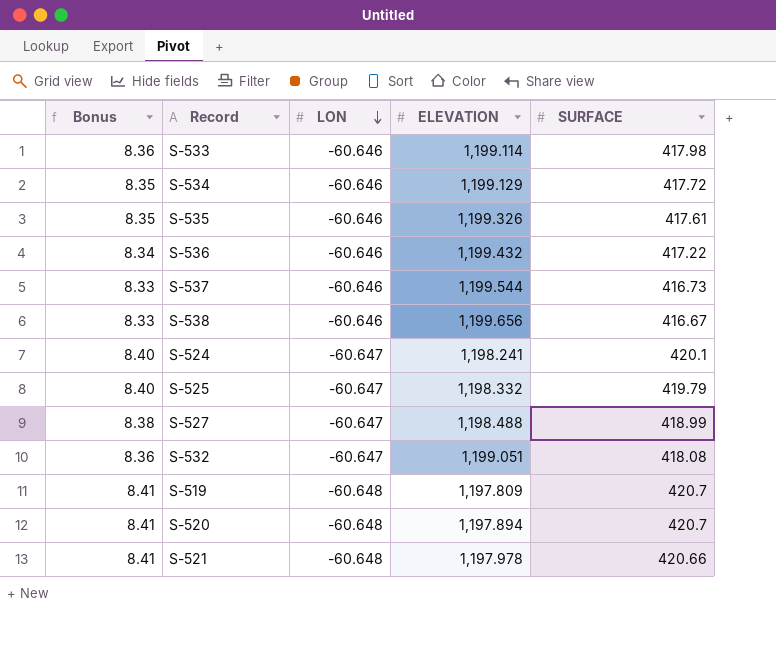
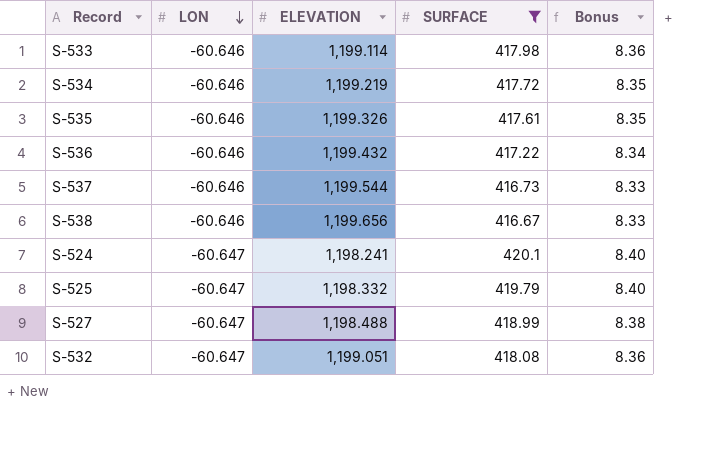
filter: none -> SURFACE <= 420.1
column Bonus | position: 1 -> 5
S-534 | ELEVATION: 1,199.129 -> 1,199.219

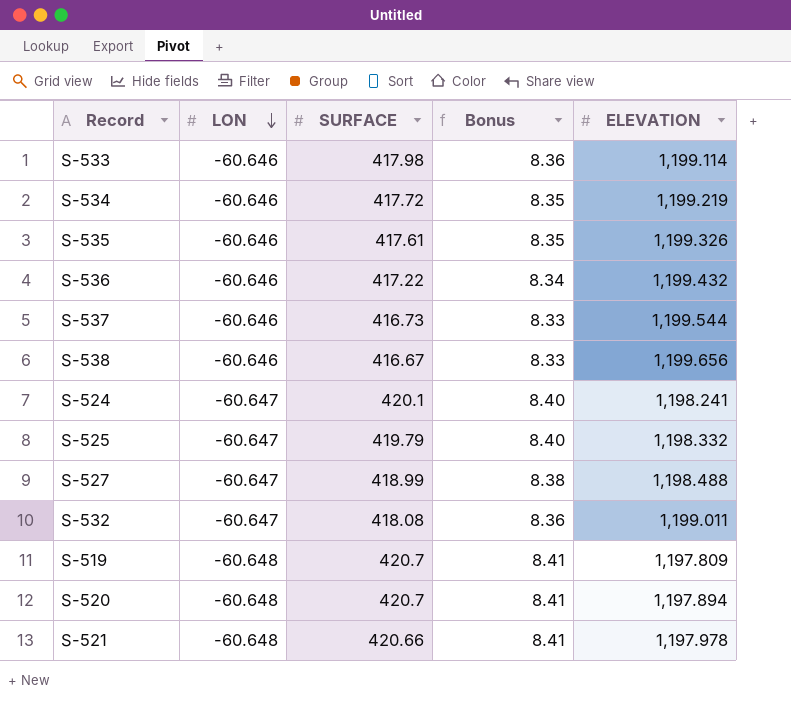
filter: SURFACE <= 420.1 -> none
column ELEVATION | position: 3 -> 5
S-532 | ELEVATION: 1,199.051 -> 1,199.011

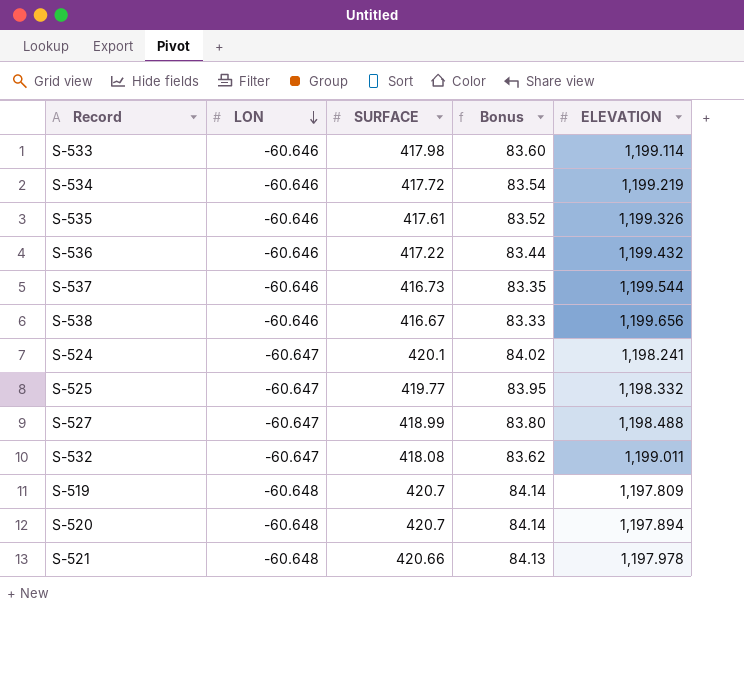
column Bonus | formula: [SURFACE] * 0.02 -> [SURFACE] * 0.2
S-525 | SURFACE: 419.79 -> 419.77

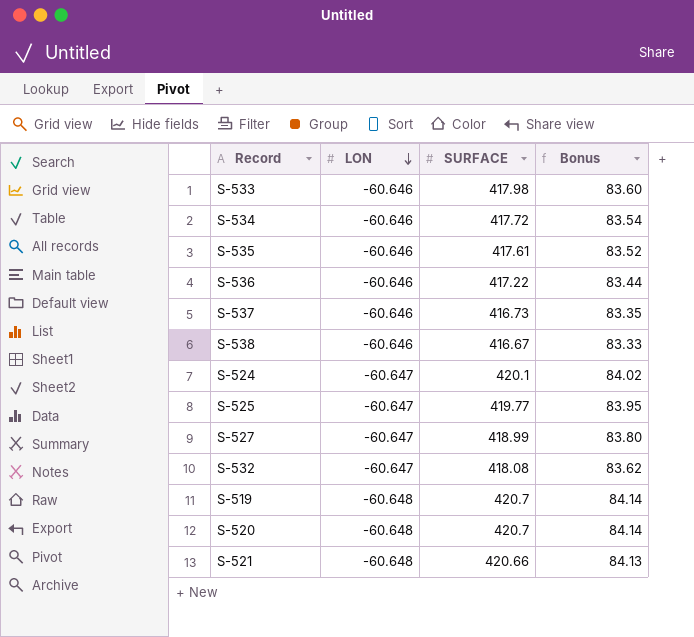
column ELEVATION | position: 5 -> none

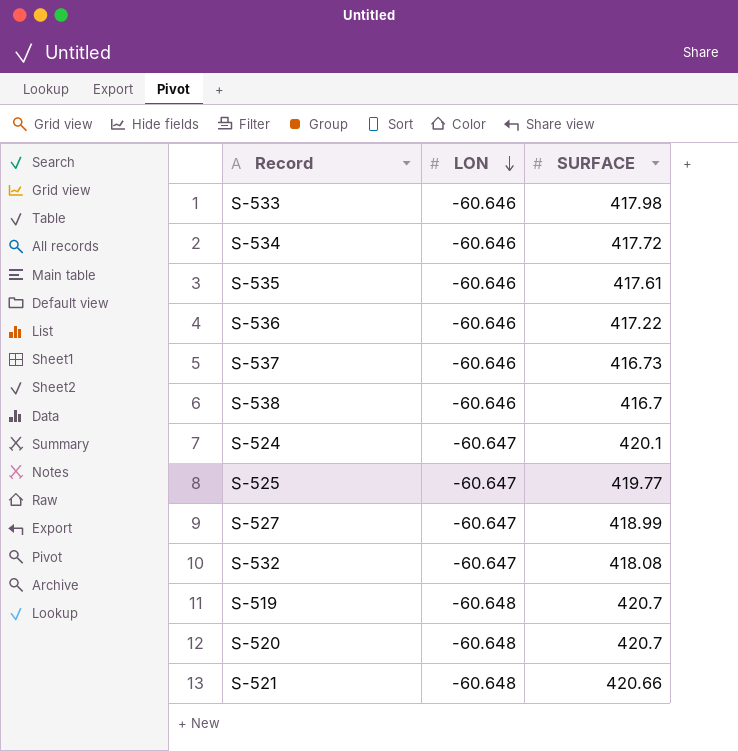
column Bonus | formula: [SURFACE] * 0.2 -> none
S-538 | SURFACE: 416.67 -> 416.7

